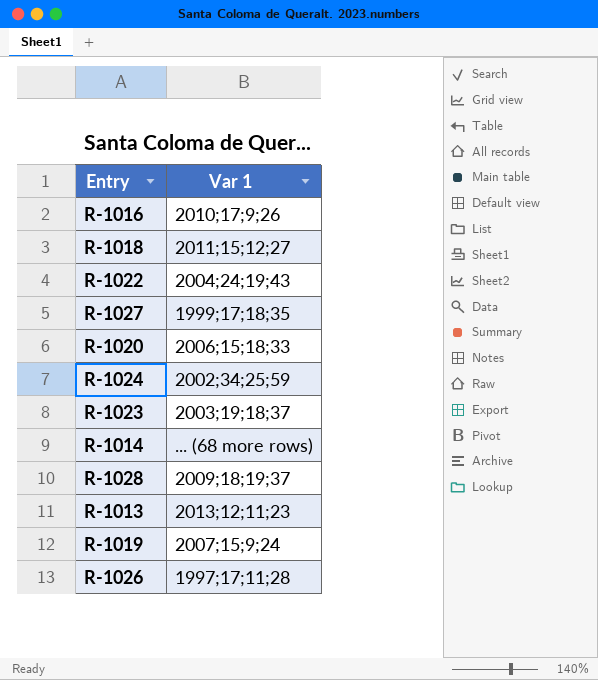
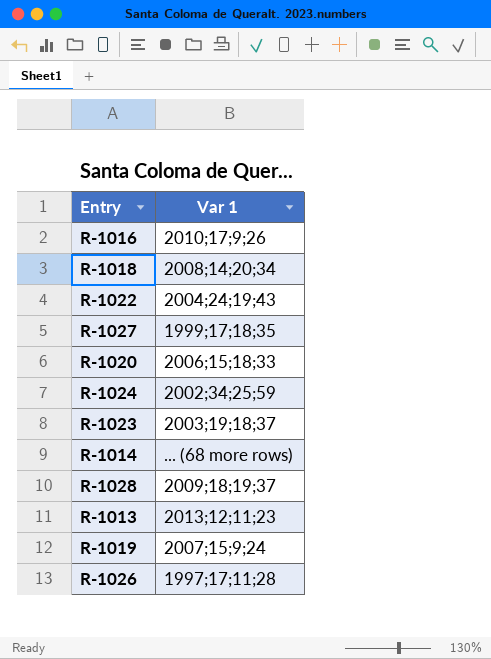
R-1018 | Var 1: 2011;15;12;27 -> 2008;14;20;34

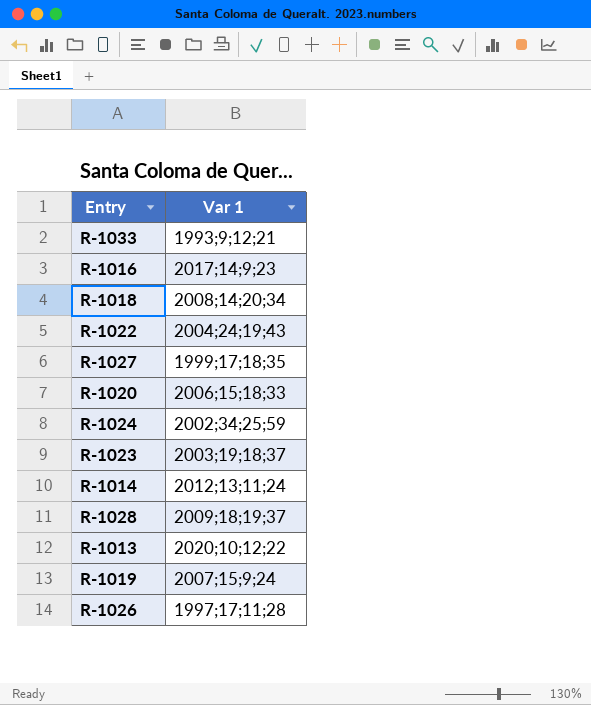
row R-1033: none -> 1993;9;12;21
R-1016 | Var 1: 2010;17;9;26 -> 2017;14;9;23
R-1014 | Var 1: ... (68 more rows) -> 2012;13;11;24
R-1013 | Var 1: 2013;12;11;23 -> 2020;10;12;22

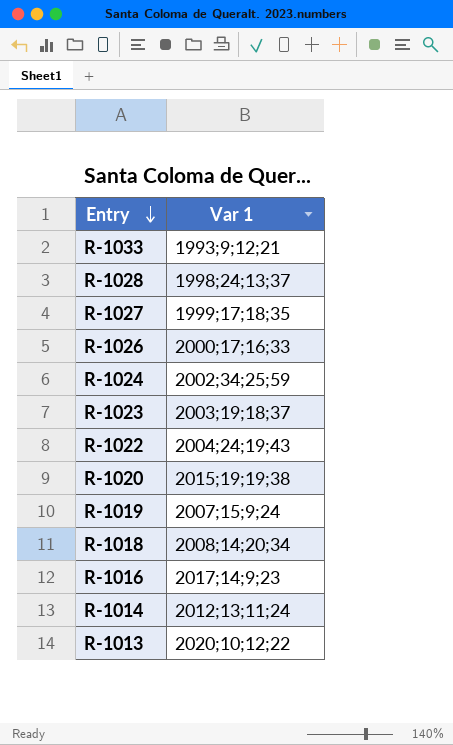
row order: none -> Entry descending
R-1028 | Var 1: 2009;18;19;37 -> 1998;24;13;37
R-1026 | Var 1: 1997;17;11;28 -> 2000;17;16;33
R-1020 | Var 1: 2006;15;18;33 -> 2015;19;19;38

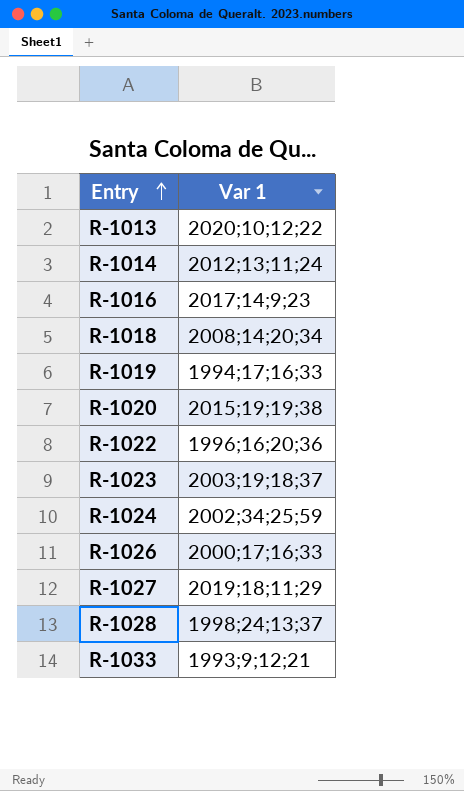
row order: Entry descending -> Entry ascending
R-1019 | Var 1: 2007;15;9;24 -> 1994;17;16;33
R-1022 | Var 1: 2004;24;19;43 -> 1996;16;20;36
R-1027 | Var 1: 1999;17;18;35 -> 2019;18;11;29

